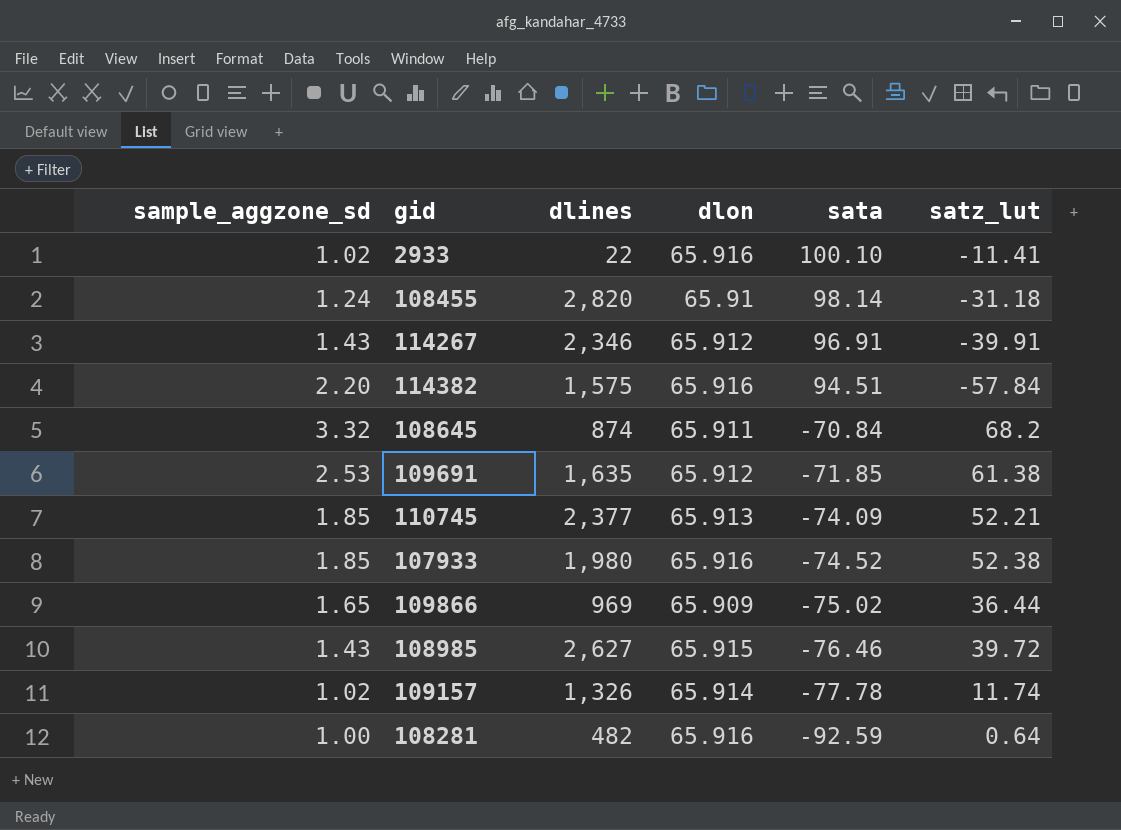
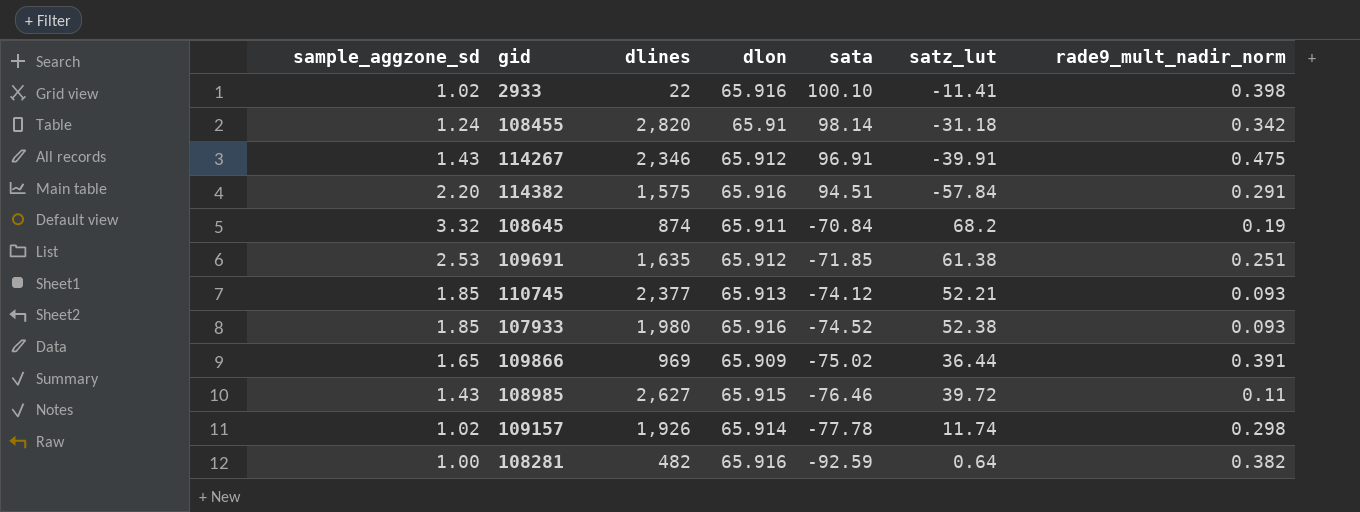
column rade9_mult_nadir_norm | position: none -> 7
110745 | sata: -74.09 -> -74.12
109157 | dlines: 1,326 -> 1,926

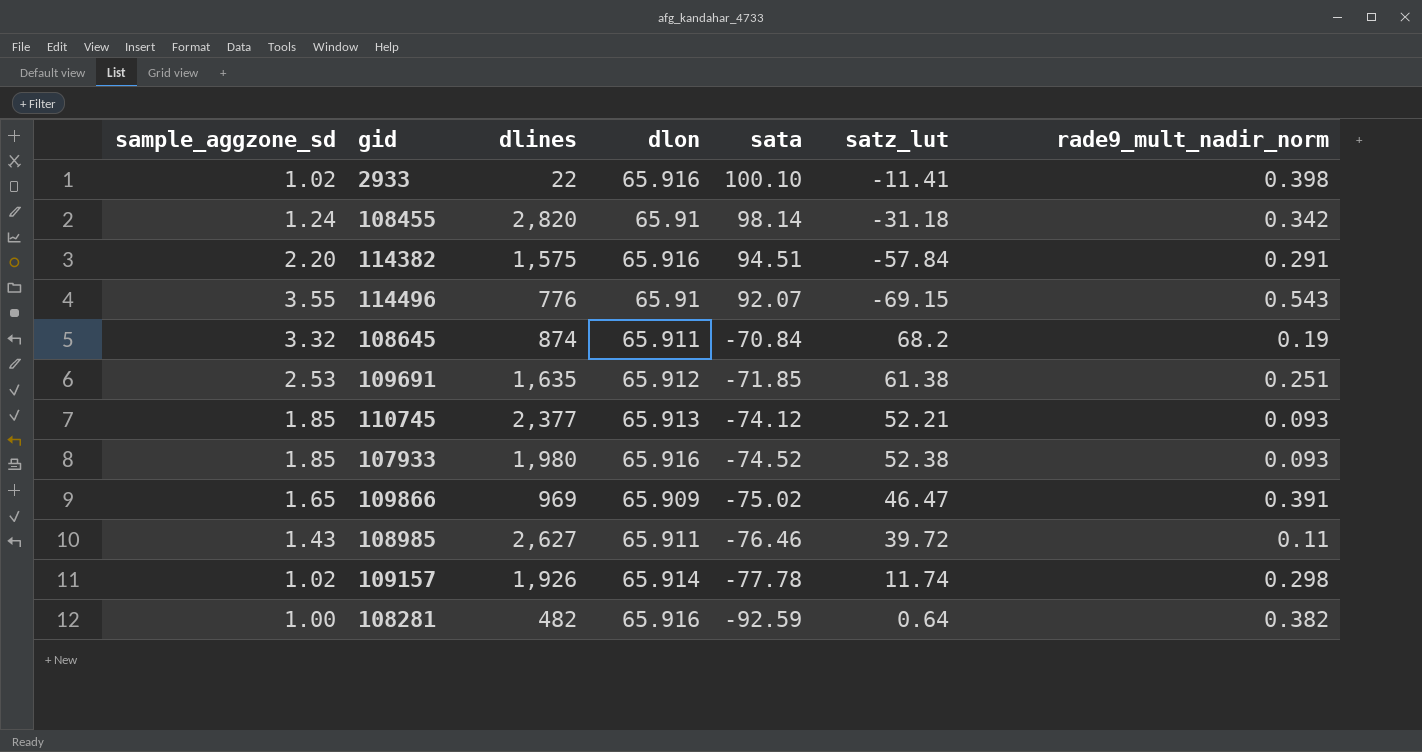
row 114267: 1.43 | 2,346 | 65.912 | 96.91 | -39.91 | 0.475 -> none
row 114496: none -> 3.55 | 776 | 65.91 | 92.07 | -69.15 | 0.543
109866 | satz_lut: 36.44 -> 46.47
108985 | dlon: 65.915 -> 65.911

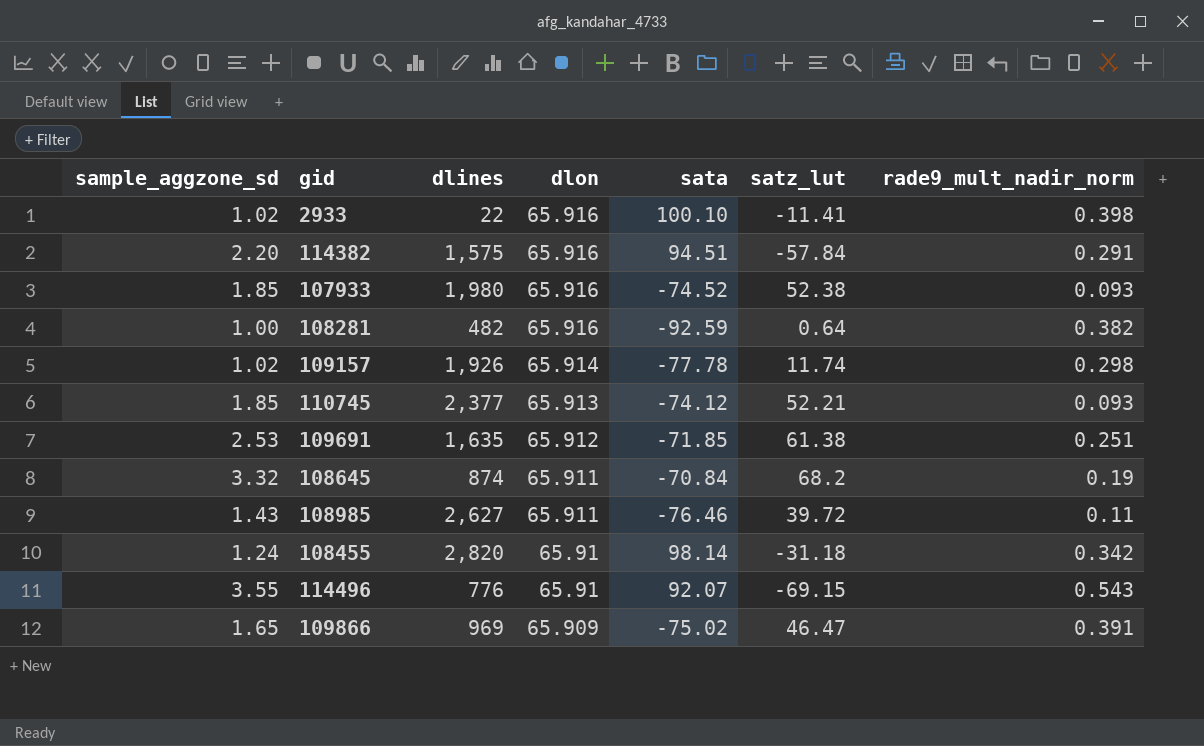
row order: sata descending -> dlon descending

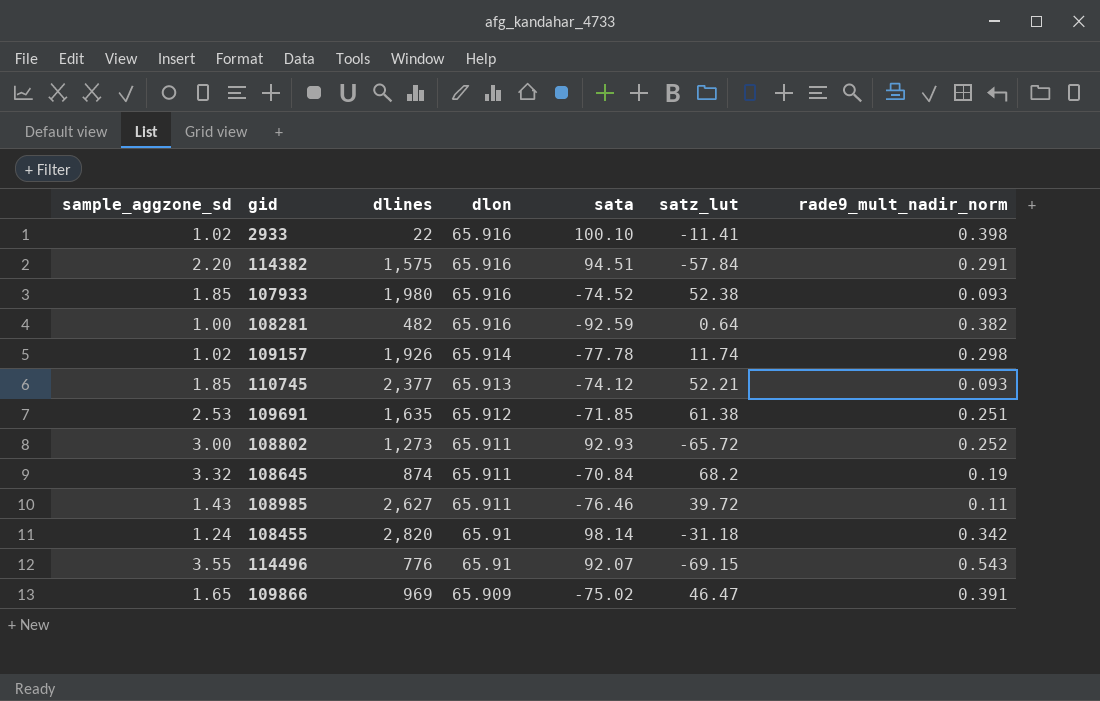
row 108802: none -> 3.00 | 1,273 | 65.911 | 92.93 | -65.72 | 0.252

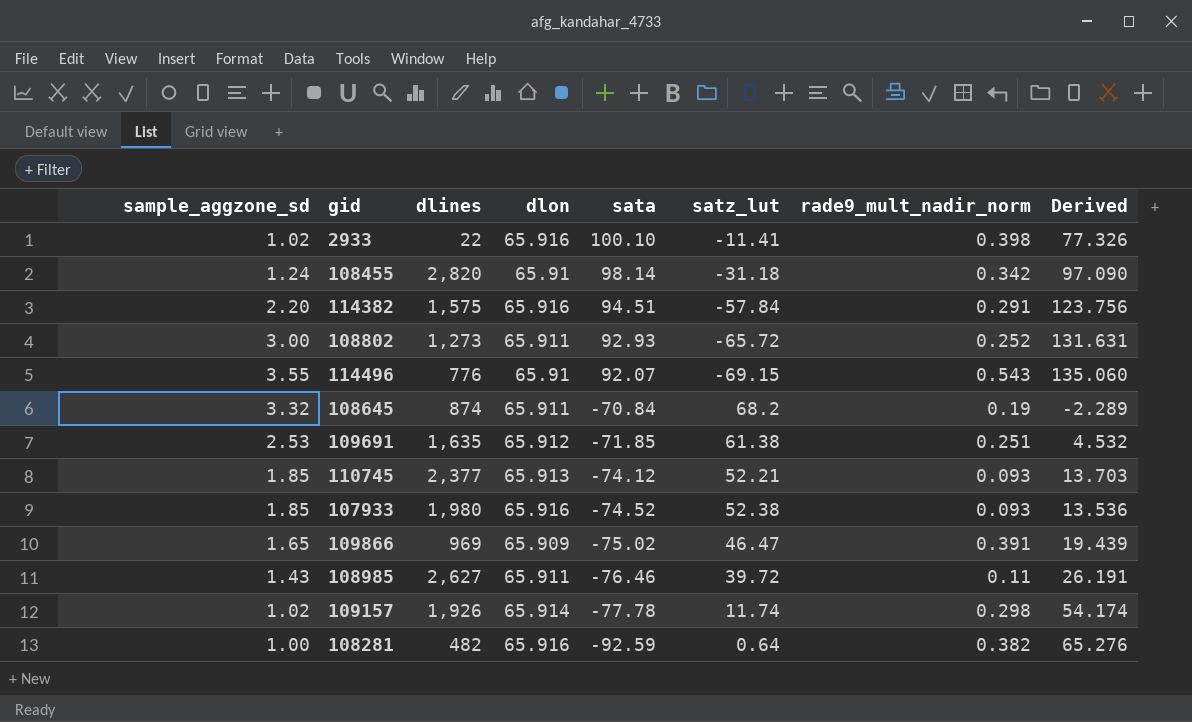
row order: dlon descending -> sata descending
column Derived | formula: none -> [dlon] - [satz_lut]

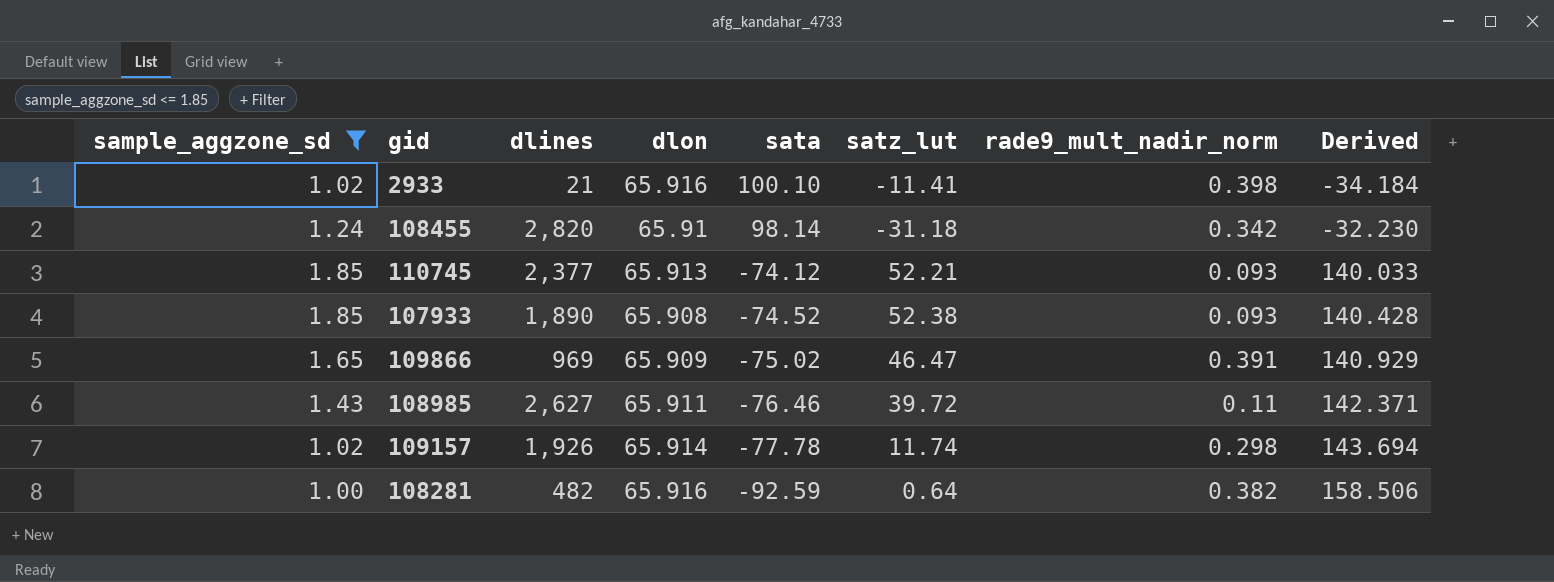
filter: none -> sample_aggzone_sd <= 1.85
column Derived | formula: [dlon] - [satz_lut] -> [dlon] - [sata]
2933 | dlines: 22 -> 21
107933 | dlines: 1,980 -> 1,890
107933 | dlon: 65.916 -> 65.908

